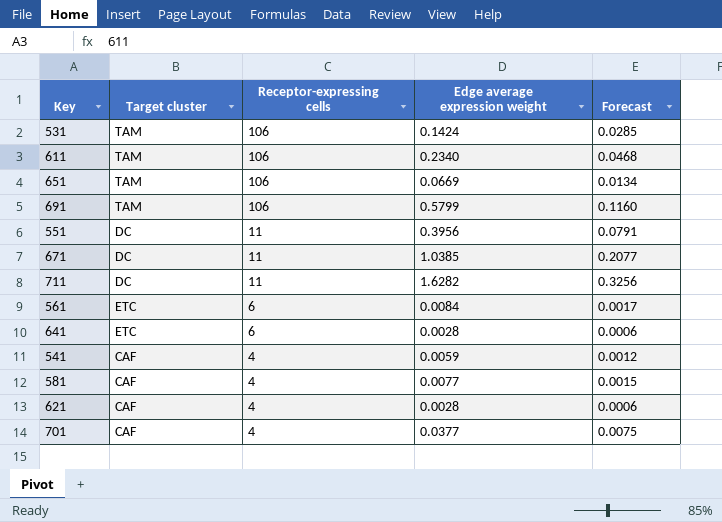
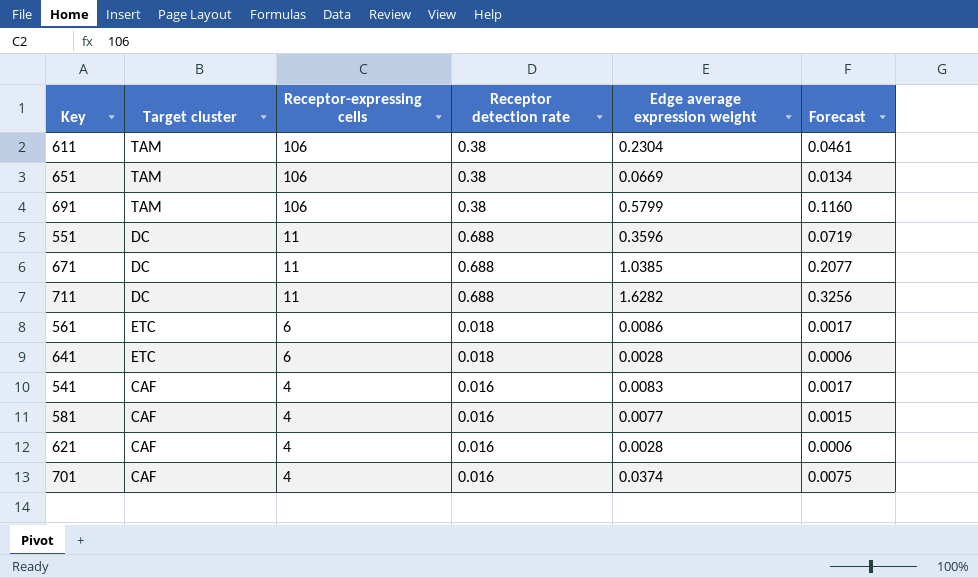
column Receptor detection rate | position: none -> 4
row 531: TAM | 106 | 0.1424 | 0.0285 -> none
611 | Edge average expression weight: 0.2340 -> 0.2304
611 | Forecast: 0.0468 -> 0.0461
551 | Edge average expression weight: 0.3956 -> 0.3596
551 | Forecast: 0.0791 -> 0.0719
561 | Edge average expression weight: 0.0084 -> 0.0086
541 | Edge average expression weight: 0.0059 -> 0.0083
541 | Forecast: 0.0012 -> 0.0017
701 | Edge average expression weight: 0.0377 -> 0.0374

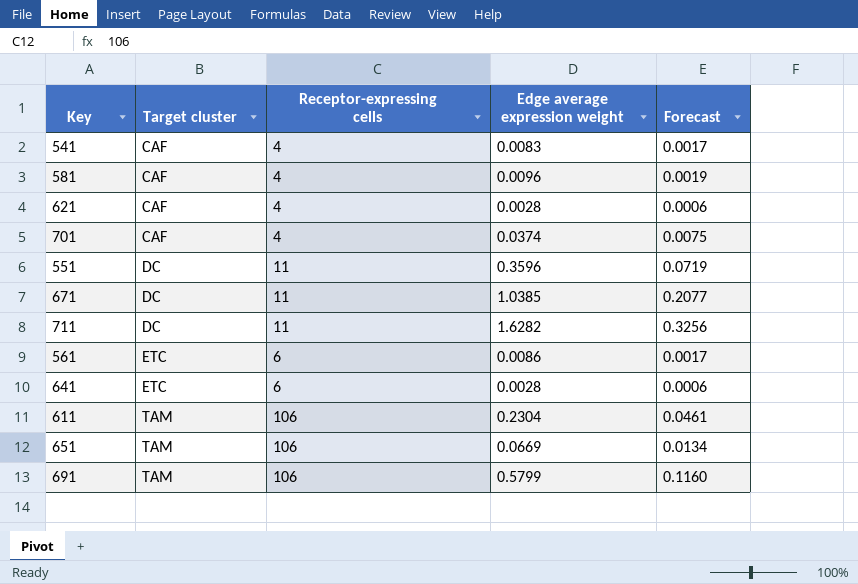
row order: Receptor-expressing cells descending -> Target cluster ascending
column Receptor detection rate | position: 4 -> none
581 | Edge average expression weight: 0.0077 -> 0.0096
581 | Forecast: 0.0015 -> 0.0019

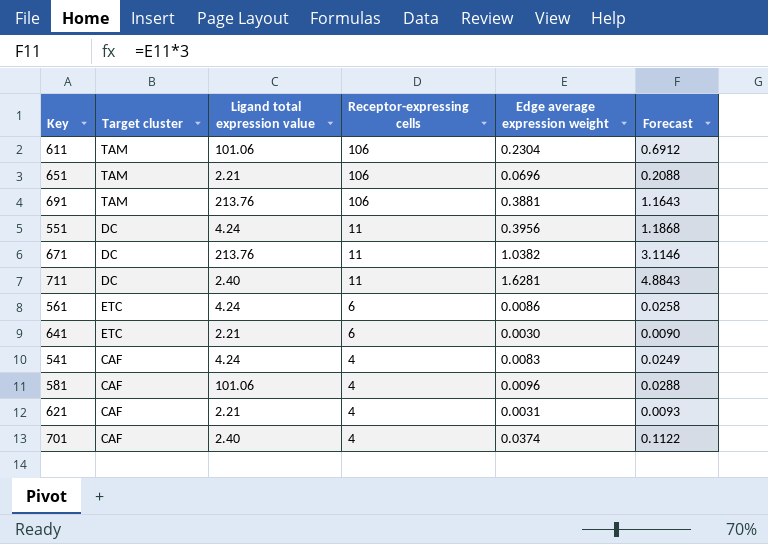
row order: Target cluster ascending -> Receptor-expressing cells descending
column Ligand total expression value | position: none -> 3
column Forecast | formula: [Edge average expression weight] * 0.2 -> [Edge average expression weight] * 3
651 | Edge average expression weight: 0.0669 -> 0.0696
691 | Edge average expression weight: 0.5799 -> 0.3881
551 | Edge average expression weight: 0.3596 -> 0.3956
671 | Edge average expression weight: 1.0385 -> 1.0382
711 | Edge average expression weight: 1.6282 -> 1.6281
641 | Edge average expression weight: 0.0028 -> 0.0030
621 | Edge average expression weight: 0.0028 -> 0.0031

